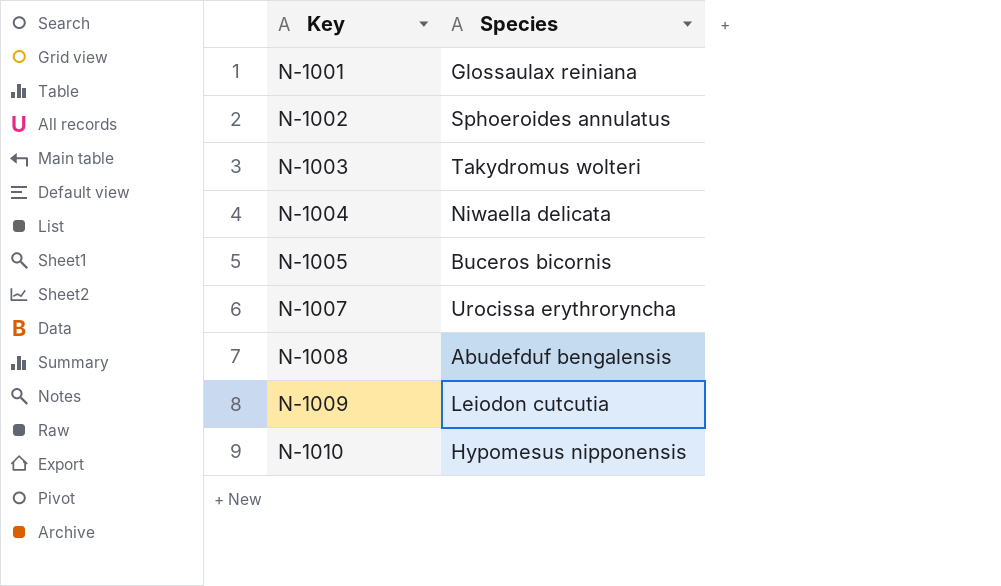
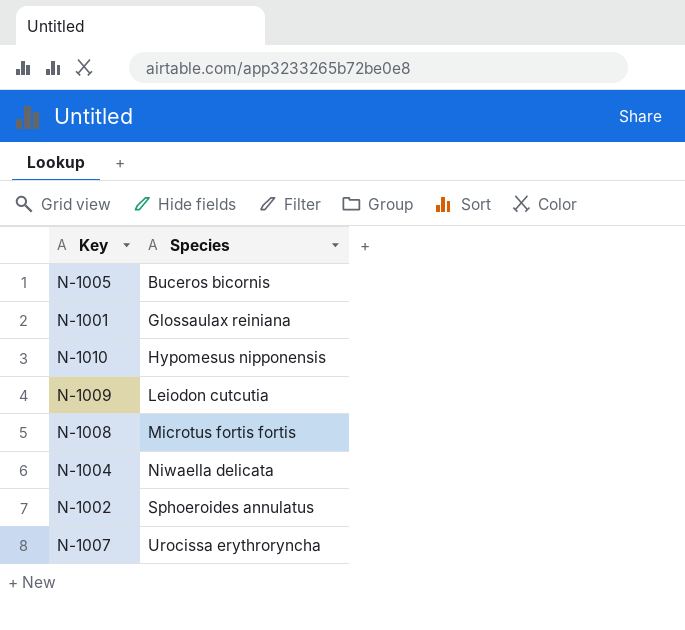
row order: Key ascending -> Species ascending
row N-1003: Takydromus wolteri -> none
N-1008 | Species: Abudefduf bengalensis -> Microtus fortis fortis

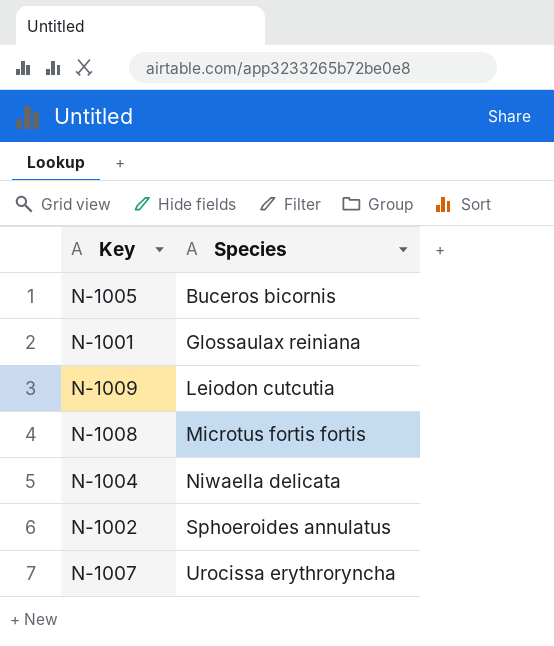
row N-1010: Hypomesus nipponensis -> none

